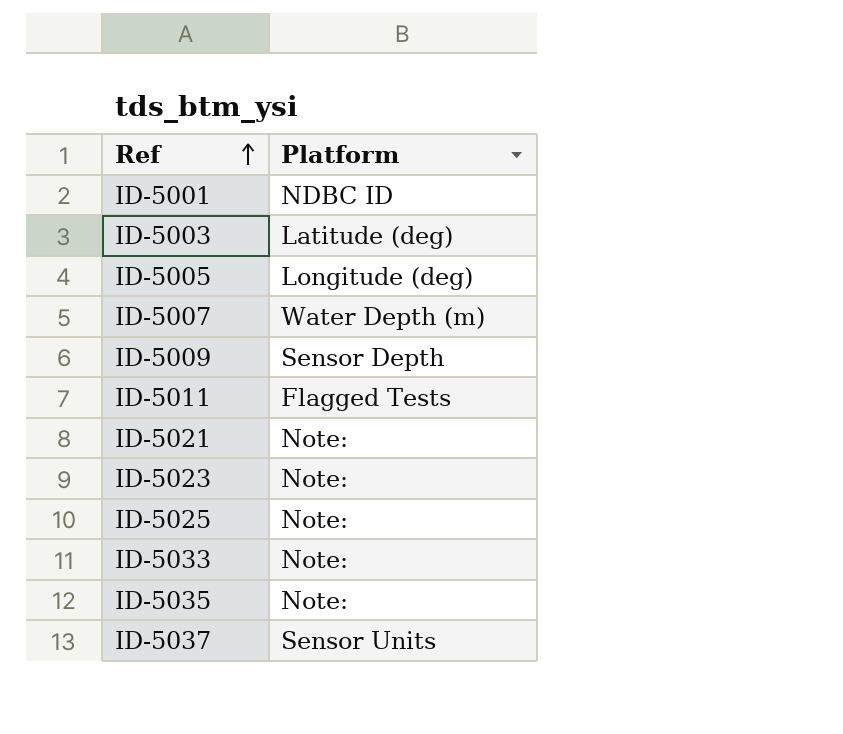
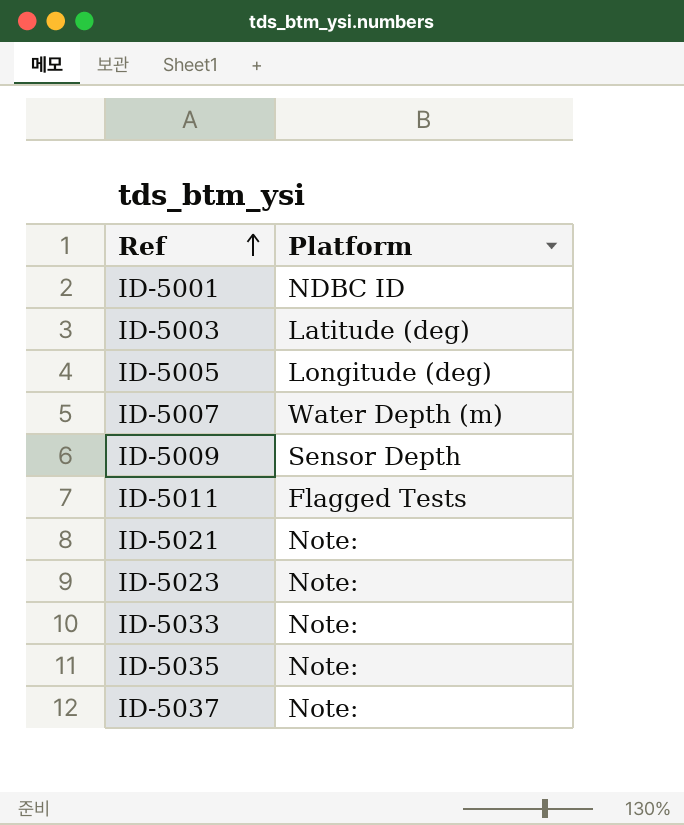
row ID-5025: Note: -> none
ID-5037 | Platform: Sensor Units -> Note:

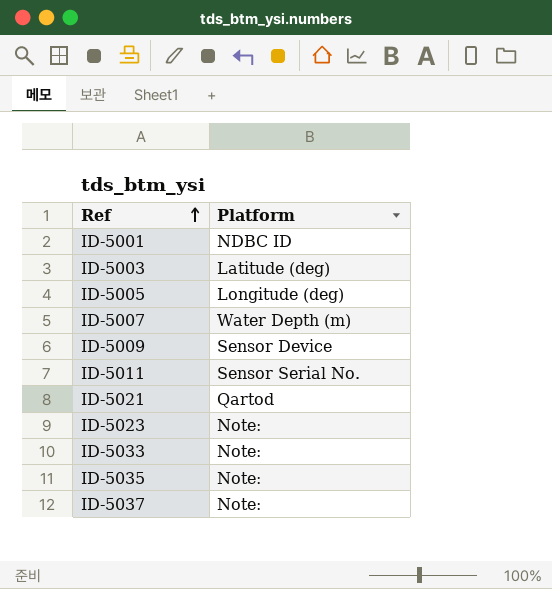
ID-5009 | Platform: Sensor Depth -> Sensor Device
ID-5011 | Platform: Flagged Tests -> Sensor Serial No.
ID-5021 | Platform: Note: -> Qartod

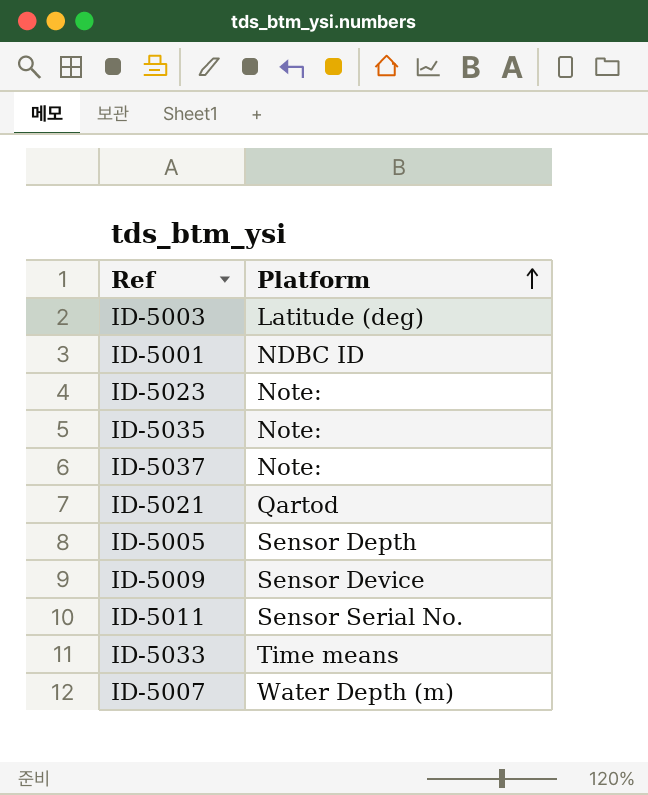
row order: Ref ascending -> Platform ascending
ID-5005 | Platform: Longitude (deg) -> Sensor Depth
ID-5033 | Platform: Note: -> Time means

